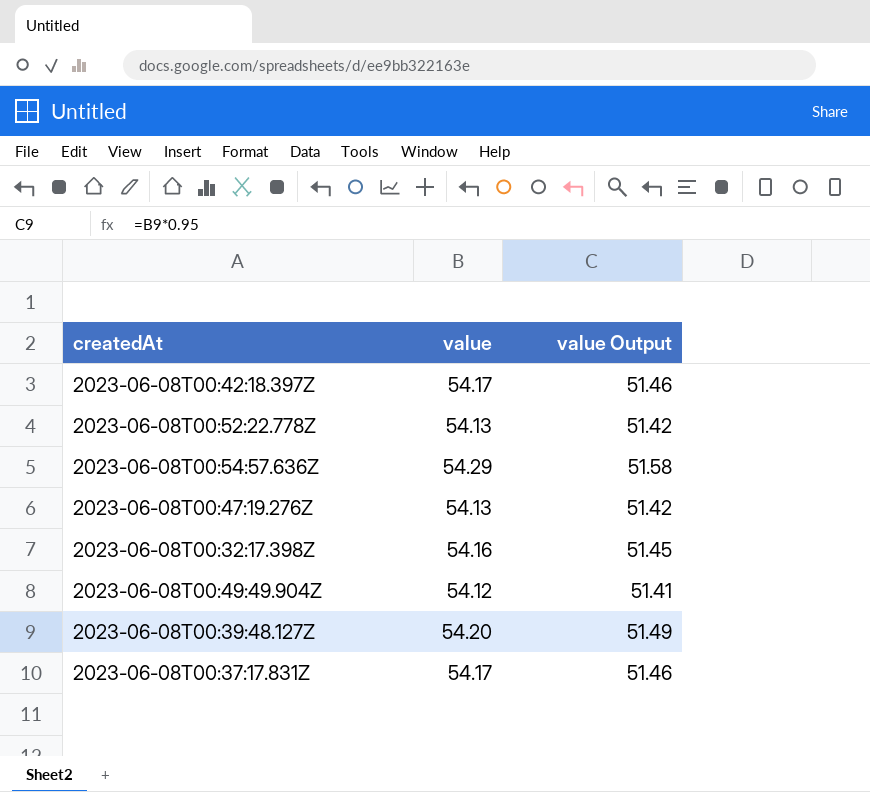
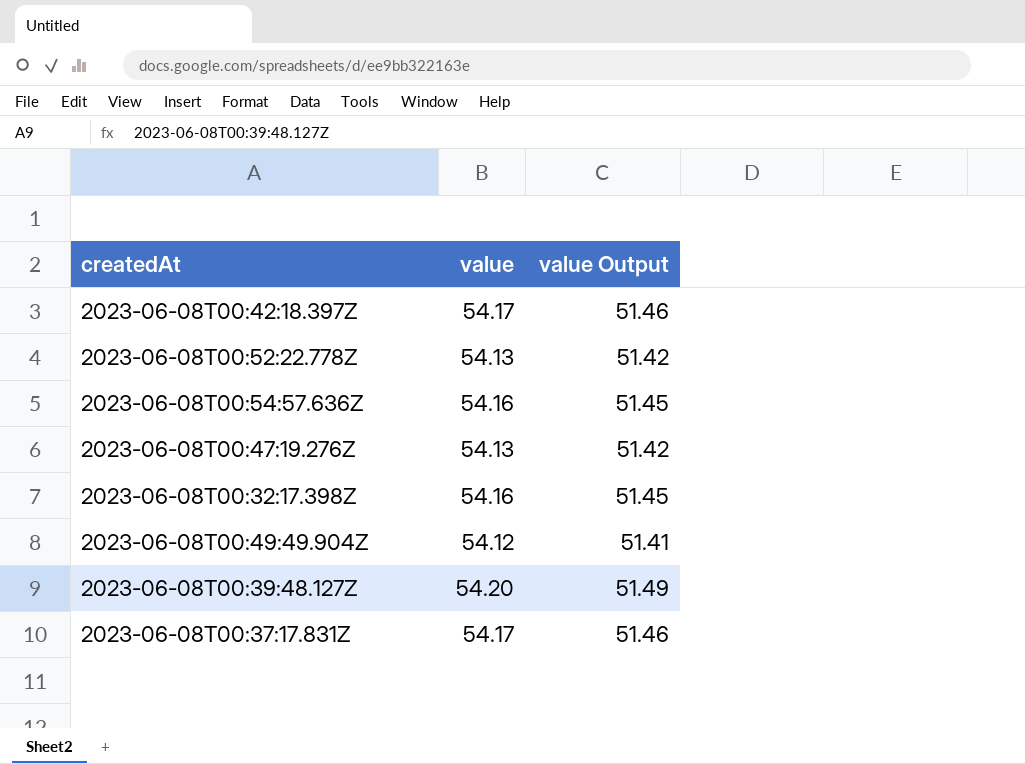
2023-06-08T00:54:57.636Z | value: 54.29 -> 54.16
2023-06-08T00:54:57.636Z | value Output: 51.58 -> 51.45

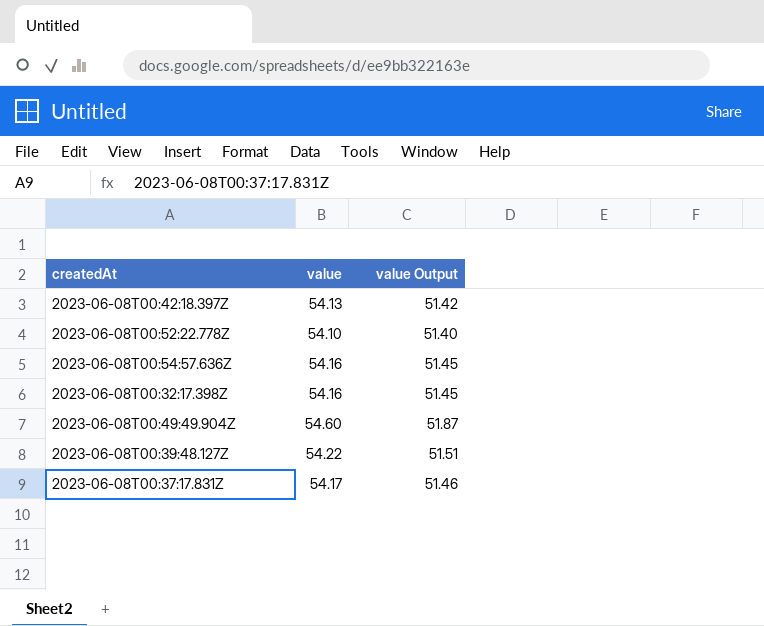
row 2023-06-08T00:47:19.276Z: 54.13 | 51.42 -> none
2023-06-08T00:42:18.397Z | value: 54.17 -> 54.13
2023-06-08T00:42:18.397Z | value Output: 51.46 -> 51.42
2023-06-08T00:52:22.778Z | value: 54.13 -> 54.10
2023-06-08T00:52:22.778Z | value Output: 51.42 -> 51.40
2023-06-08T00:49:49.904Z | value: 54.12 -> 54.60
2023-06-08T00:49:49.904Z | value Output: 51.41 -> 51.87
2023-06-08T00:39:48.127Z | value: 54.20 -> 54.22
2023-06-08T00:39:48.127Z | value Output: 51.49 -> 51.51

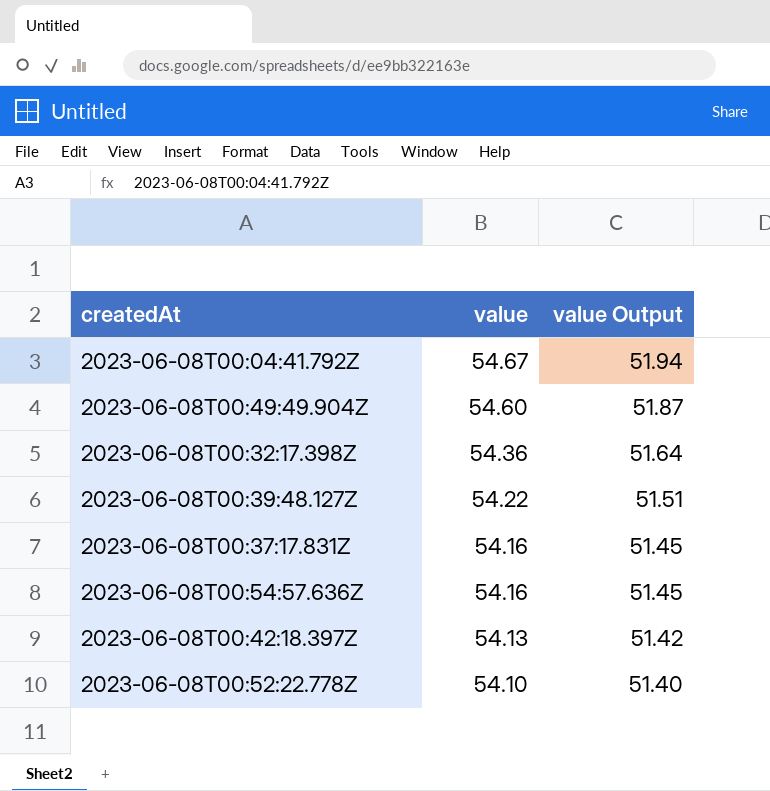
row order: none -> value descending
row 2023-06-08T00:04:41.792Z: none -> 54.67 | 51.94
2023-06-08T00:32:17.398Z | value: 54.16 -> 54.36
2023-06-08T00:32:17.398Z | value Output: 51.45 -> 51.64
2023-06-08T00:37:17.831Z | value: 54.17 -> 54.16
2023-06-08T00:37:17.831Z | value Output: 51.46 -> 51.45

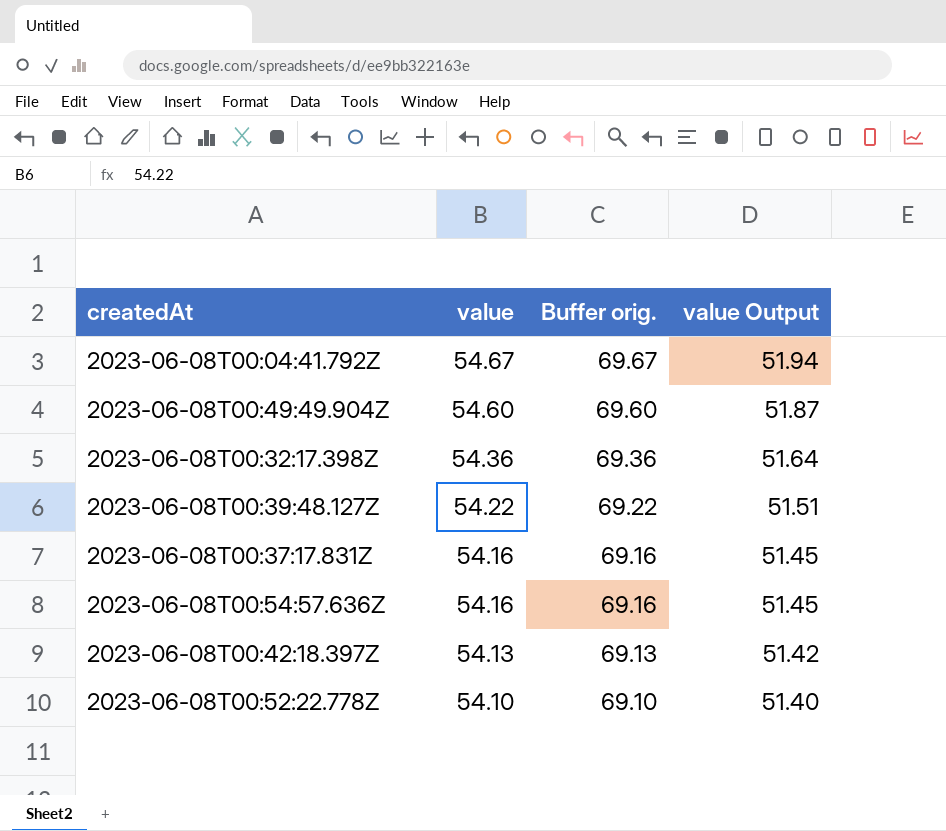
column Buffer orig. | formula: none -> [value] + 15

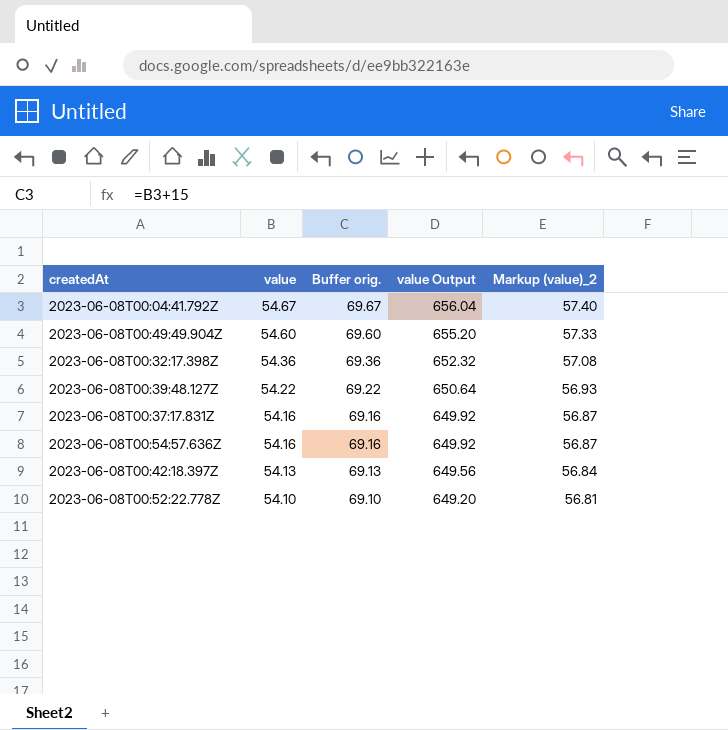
column value Output | formula: [value] * 0.95 -> [value] * 12
column Markup (value)_2 | formula: none -> [value] * 1.05

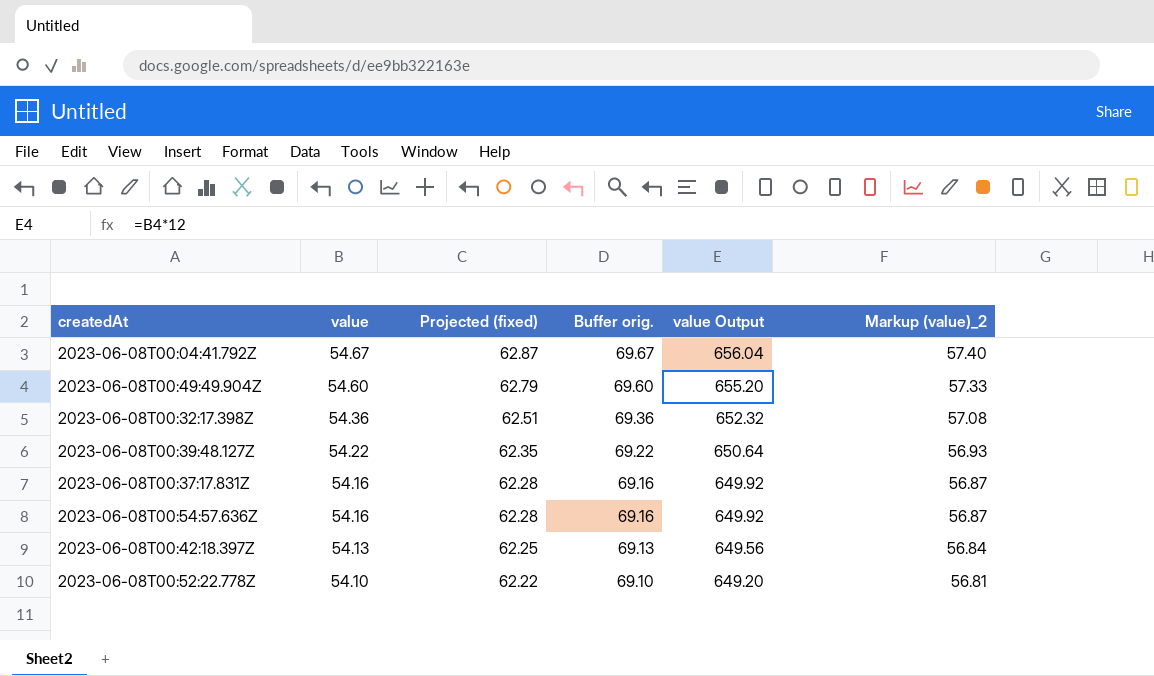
column Projected (fixed) | formula: none -> [value] * 1.15

